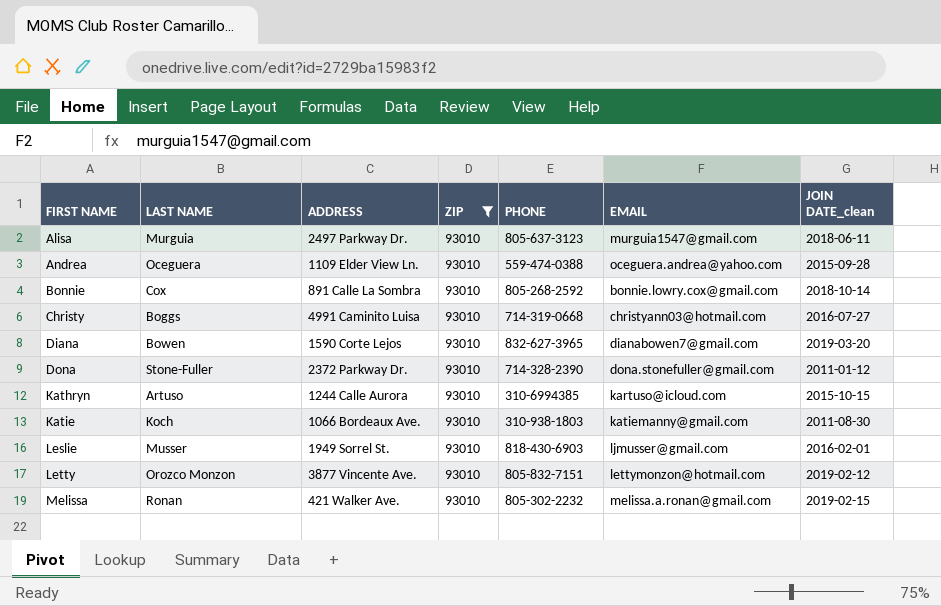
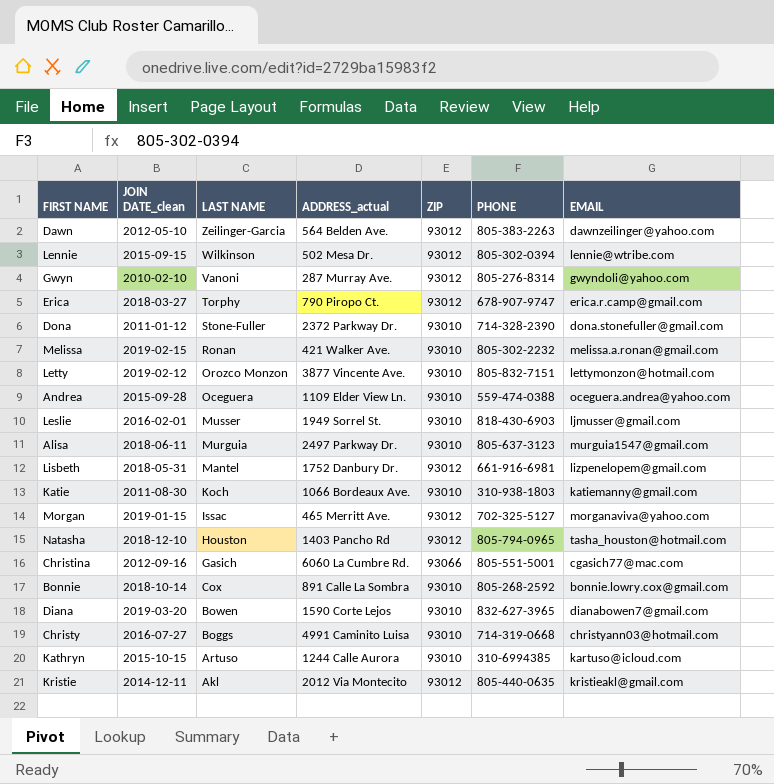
filter: ZIP = 93010 -> none
row order: FIRST NAME ascending -> LAST NAME descending
column JOIN DATE_clean | position: 7 -> 2
column name: ADDRESS -> ADDRESS_actual

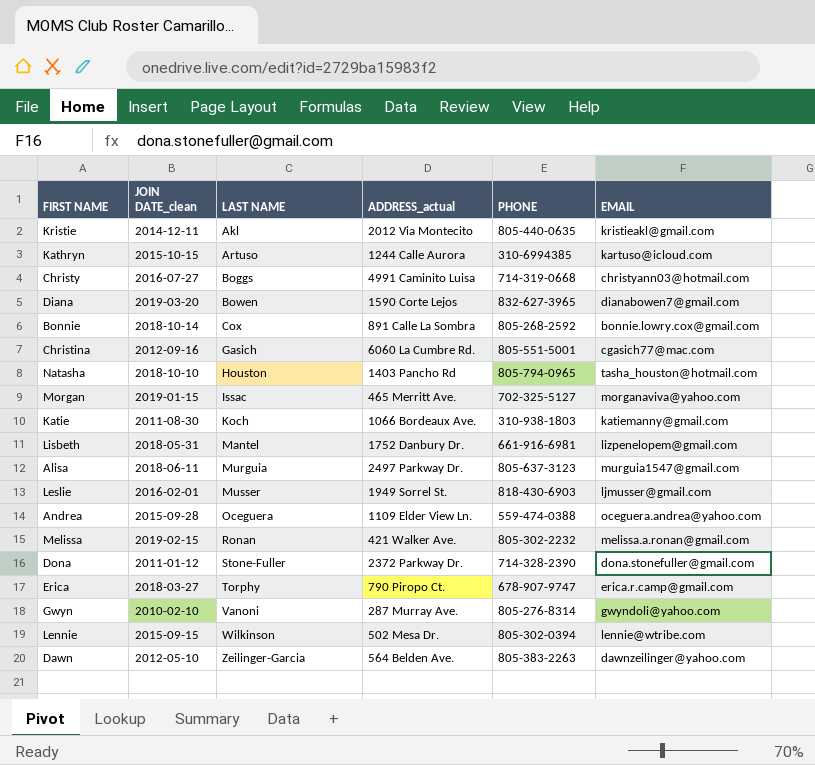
row order: LAST NAME descending -> LAST NAME ascending
column ZIP | position: 5 -> none
row Letty: 2019-02-12 | Orozco Monzon | 3877 Vincente Ave. | 93010 | 805-832-7151 | lettymonzon@hotmail.com -> none
Natasha | JOIN DATE_clean: 2018-12-10 -> 2018-10-10

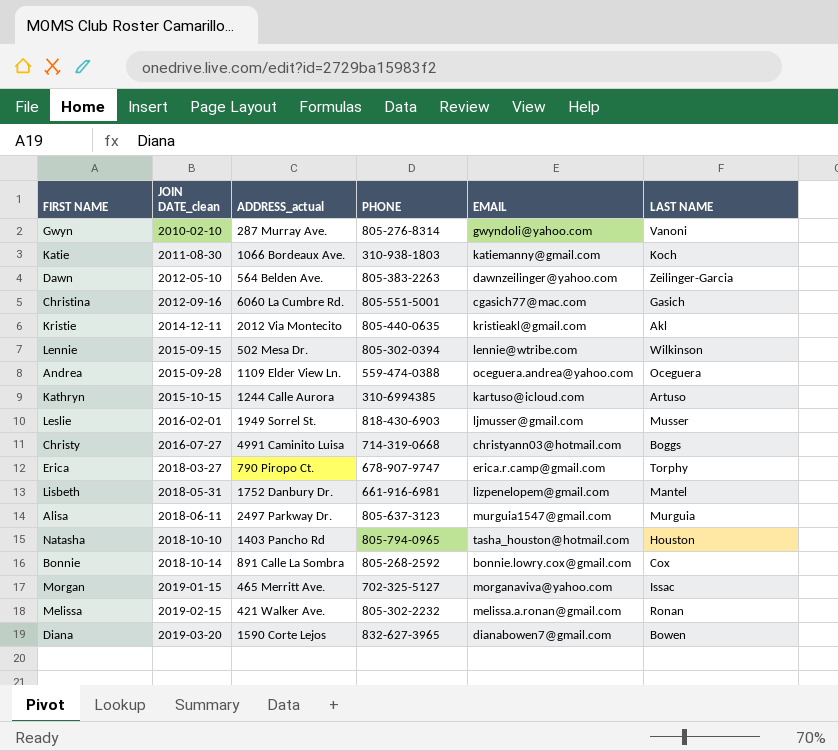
row order: LAST NAME ascending -> JOIN DATE_clean ascending
column LAST NAME | position: 3 -> 6
row Dona: 2011-01-12 | Stone-Fuller | 2372 Parkway Dr. | 714-328-2390 | dona.stonefuller@gmail.com -> none

